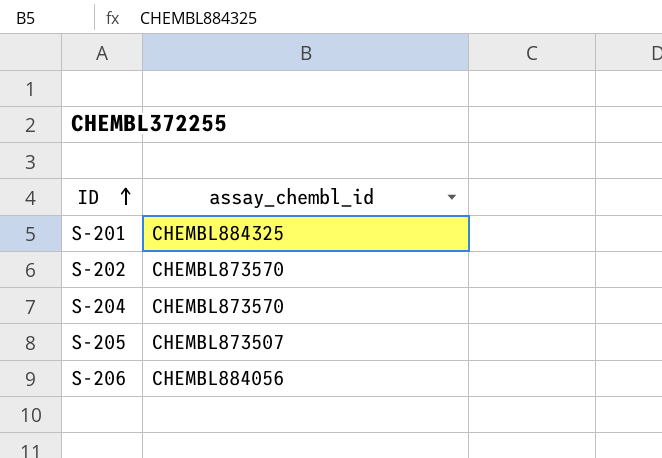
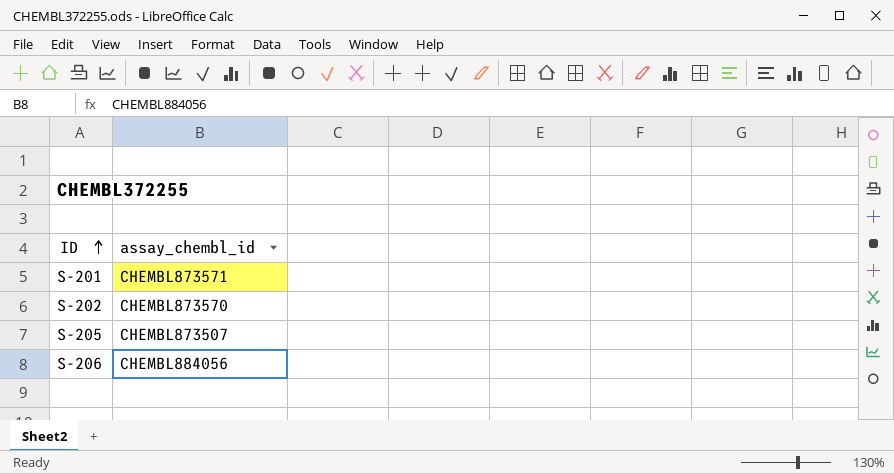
row S-204: CHEMBL873570 -> none
S-201 | assay_chembl_id: CHEMBL884325 -> CHEMBL873571

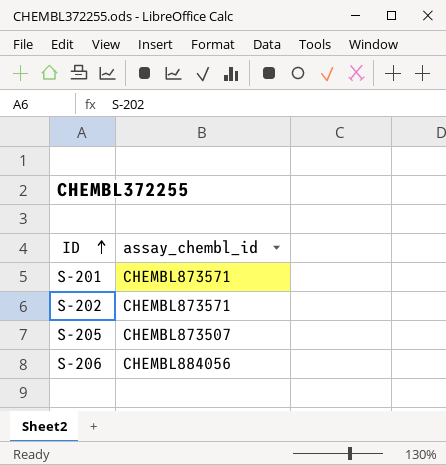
S-202 | assay_chembl_id: CHEMBL873570 -> CHEMBL873571

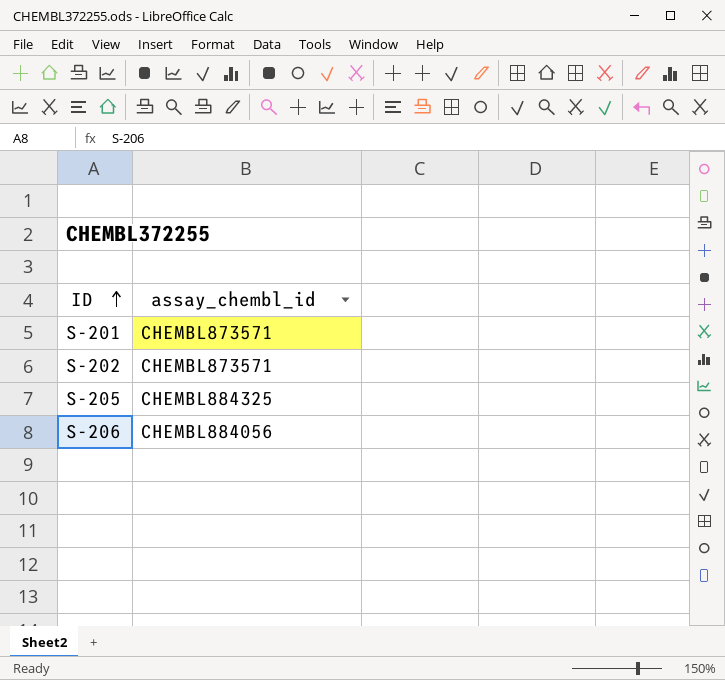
S-205 | assay_chembl_id: CHEMBL873507 -> CHEMBL884325

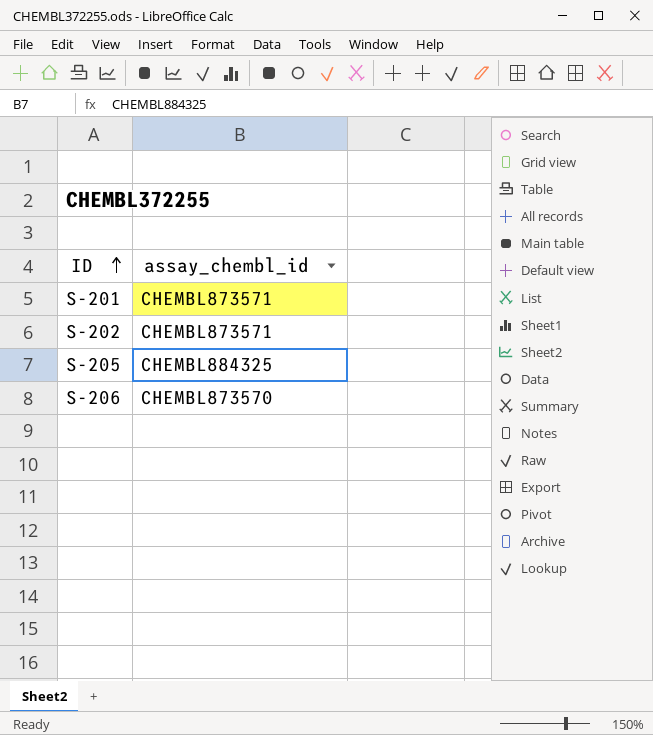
S-206 | assay_chembl_id: CHEMBL884056 -> CHEMBL873570

